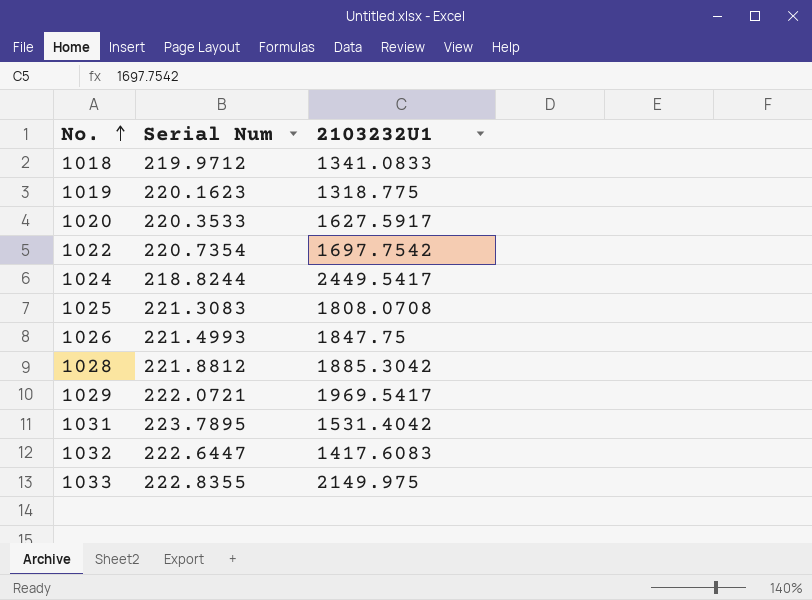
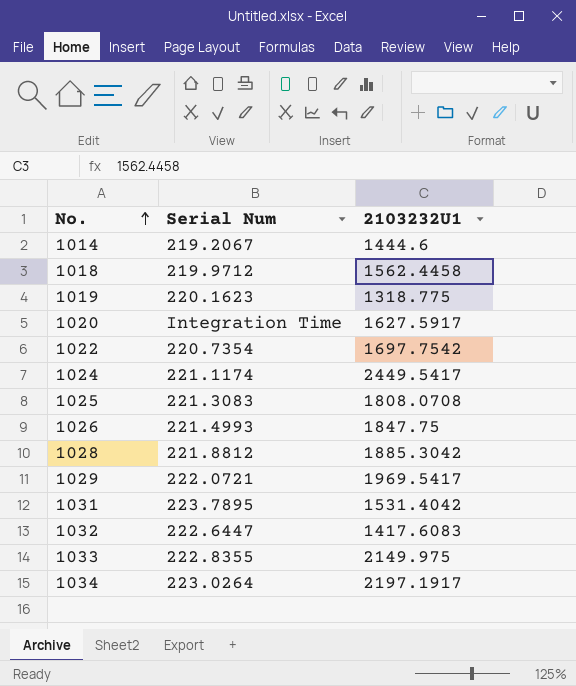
row 1014: none -> 219.2067 | 1444.6
1018 | 2103232U1: 1341.0833 -> 1562.4458
1020 | Serial Num: 220.3533 -> Integration Time
1024 | Serial Num: 218.8244 -> 221.1174
row 1034: none -> 223.0264 | 2197.1917

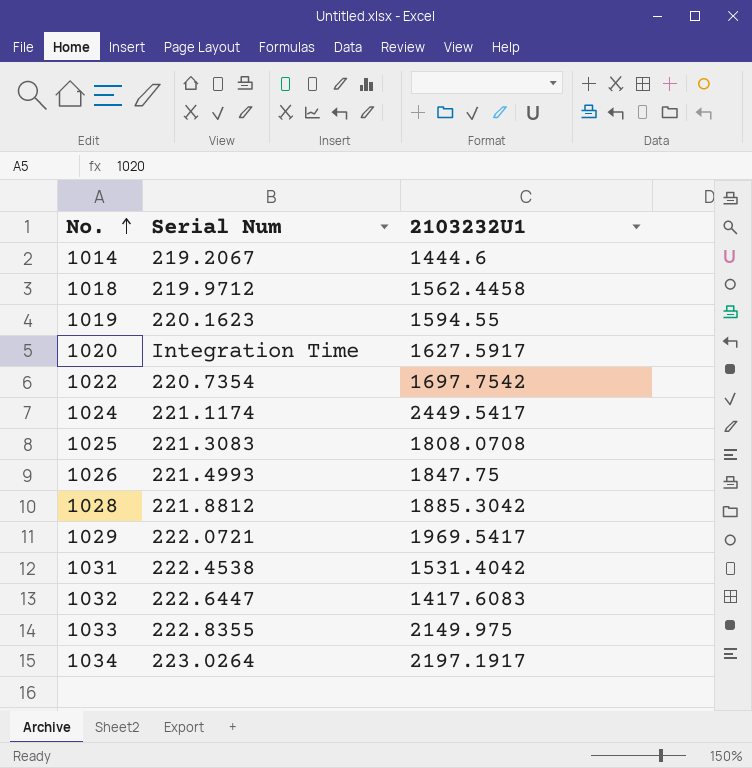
1019 | 2103232U1: 1318.775 -> 1594.55
1031 | Serial Num: 223.7895 -> 222.4538

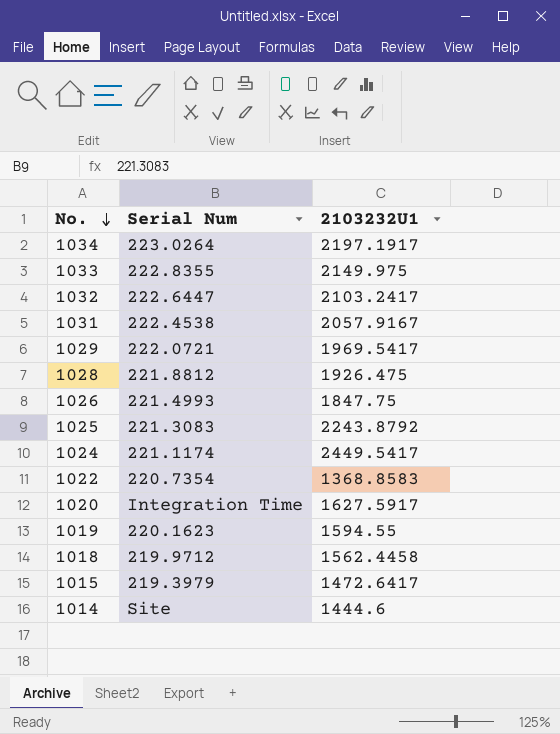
row order: No. ascending -> No. descending
1032 | 2103232U1: 1417.6083 -> 2103.2417
1031 | 2103232U1: 1531.4042 -> 2057.9167
1028 | 2103232U1: 1885.3042 -> 1926.475
1025 | 2103232U1: 1808.0708 -> 2243.8792
1022 | 2103232U1: 1697.7542 -> 1368.8583
row 1015: none -> 219.3979 | 1472.6417
1014 | Serial Num: 219.2067 -> Site

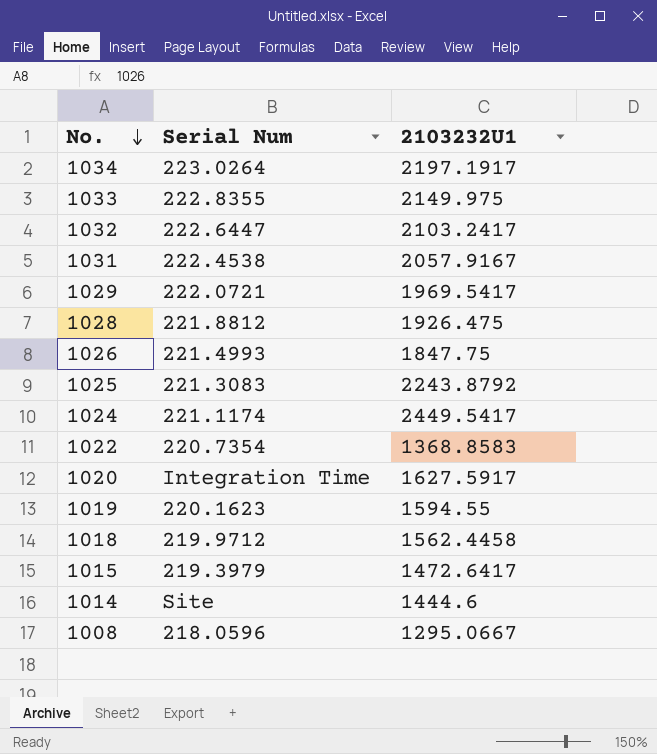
row 1008: none -> 218.0596 | 1295.0667

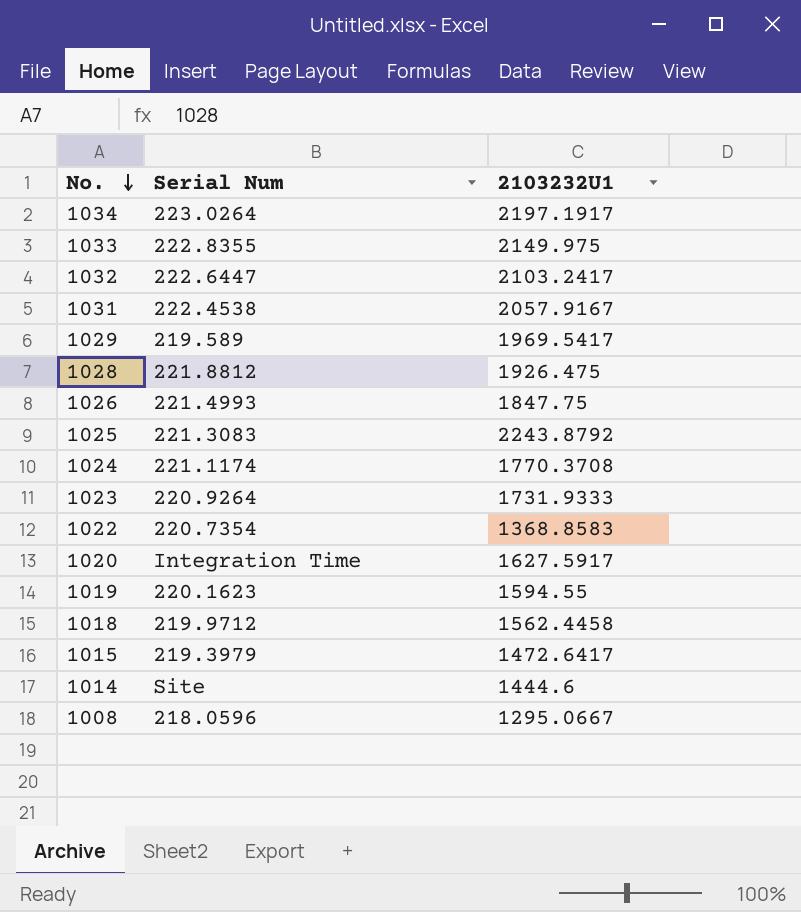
1029 | Serial Num: 222.0721 -> 219.589
1024 | 2103232U1: 2449.5417 -> 1770.3708
row 1023: none -> 220.9264 | 1731.9333

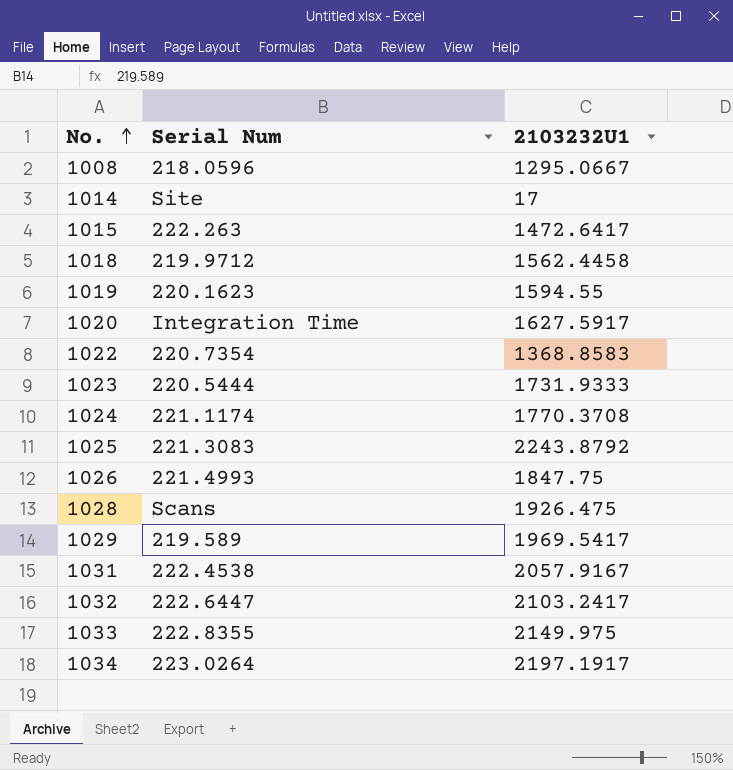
row order: No. descending -> No. ascending
1014 | 2103232U1: 1444.6 -> 17
1015 | Serial Num: 219.3979 -> 222.263
1023 | Serial Num: 220.9264 -> 220.5444
1028 | Serial Num: 221.8812 -> Scans

